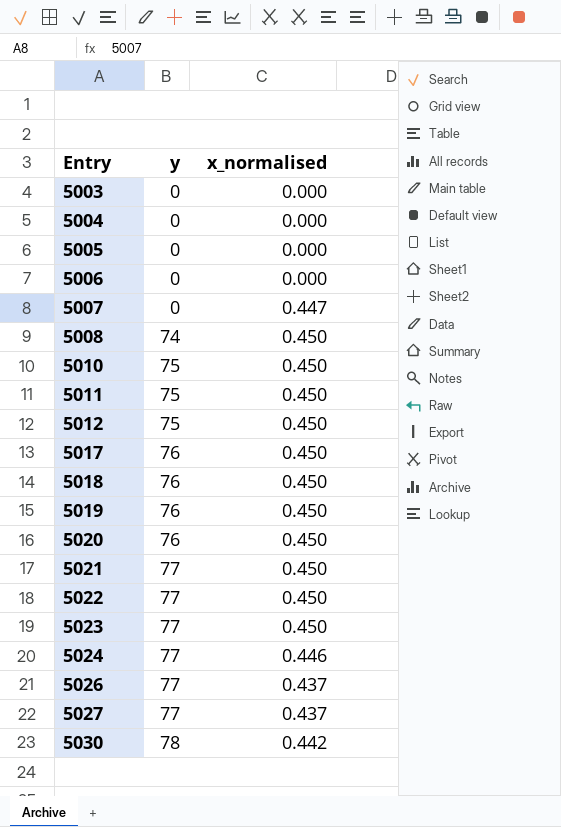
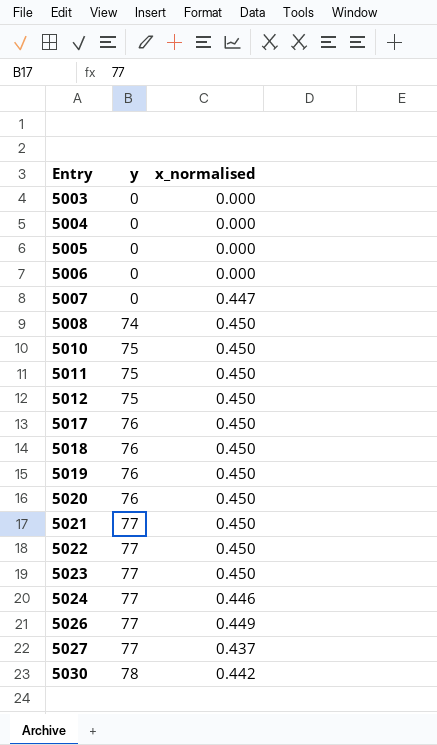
5026 | x_normalised: 0.437 -> 0.449

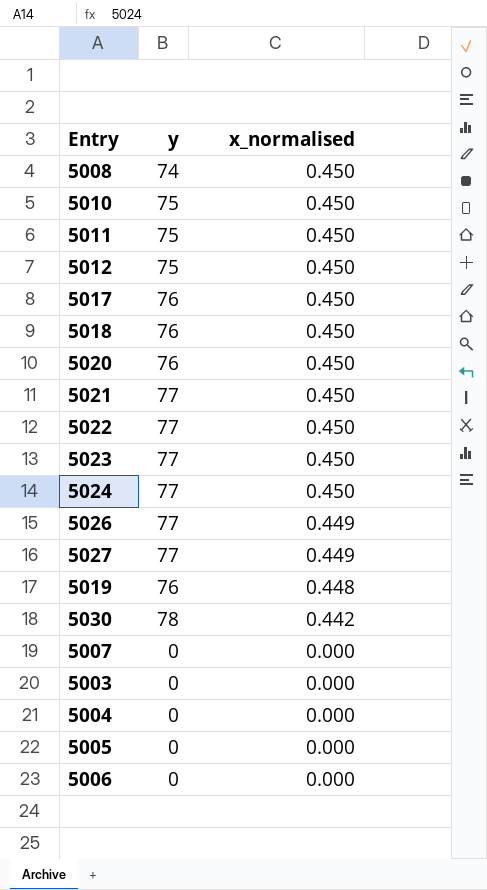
row order: Entry ascending -> x_normalised descending
5024 | x_normalised: 0.446 -> 0.450
5027 | x_normalised: 0.437 -> 0.449
5019 | x_normalised: 0.450 -> 0.448
5007 | x_normalised: 0.447 -> 0.000

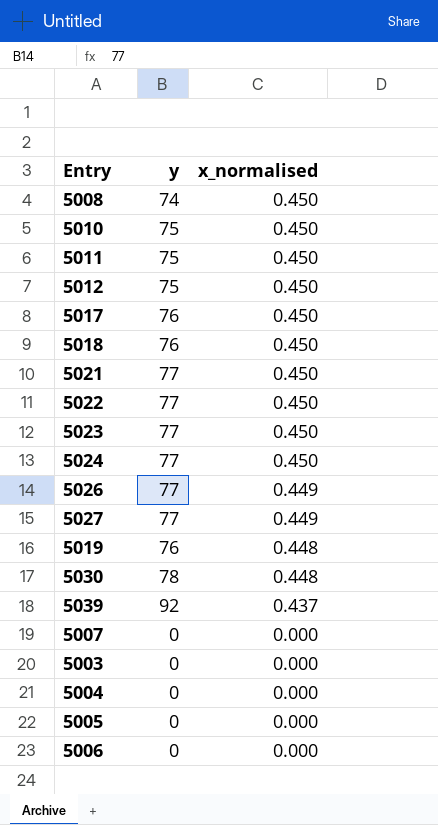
row 5020: 76 | 0.450 -> none
5030 | x_normalised: 0.442 -> 0.448
row 5039: none -> 92 | 0.437

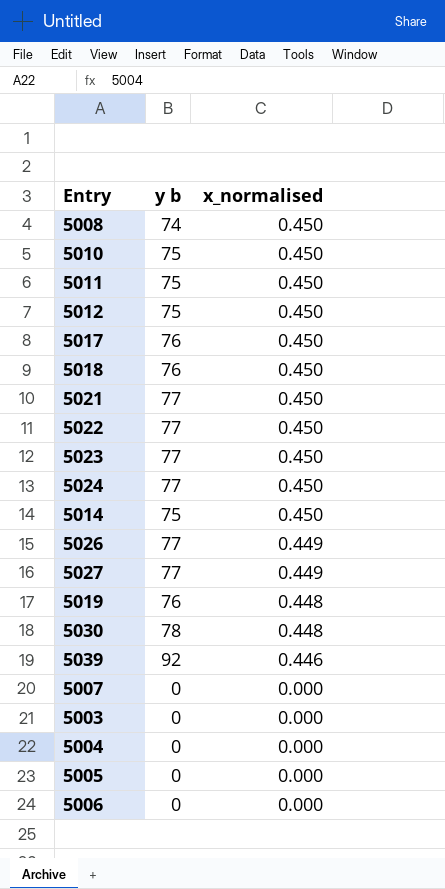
column name: y -> y b
row 5014: none -> 75 | 0.450
5039 | x_normalised: 0.437 -> 0.446

